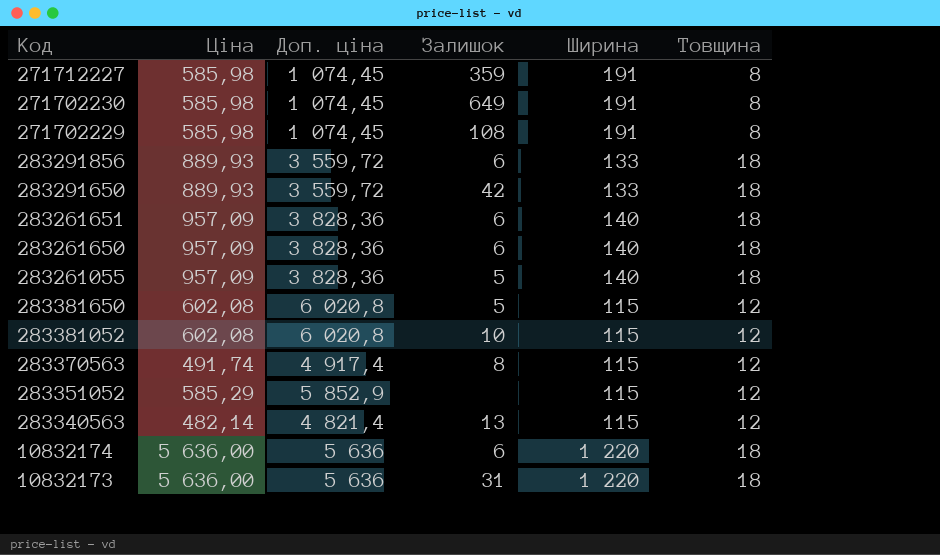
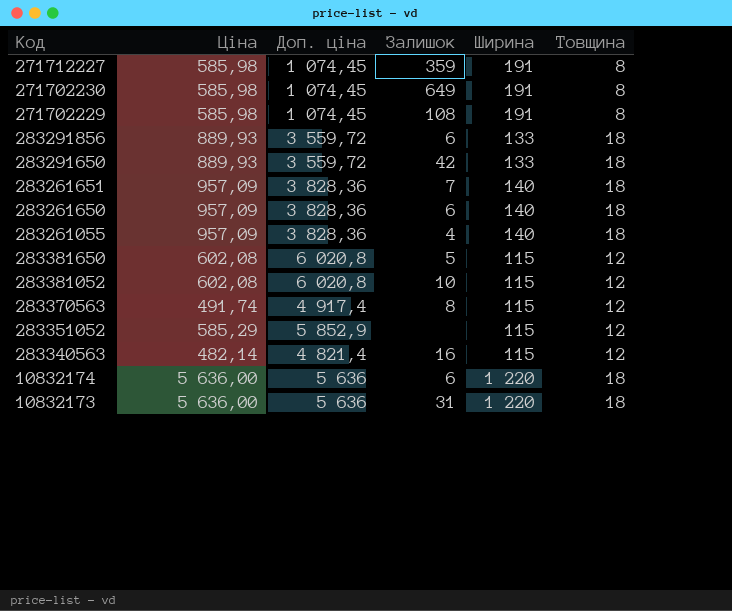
283261651 | Залишок: 6 -> 7
283261055 | Залишок: 5 -> 4
283340563 | Залишок: 13 -> 16

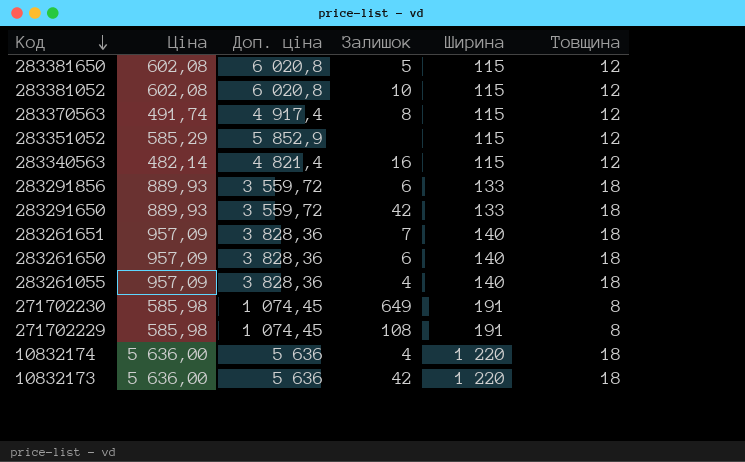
row order: none -> Код descending
row 271712227: 585,98 | 1 074,45 | 359 | 191 | 8 -> none
10832174 | Залишок: 6 -> 4
10832173 | Залишок: 31 -> 42

